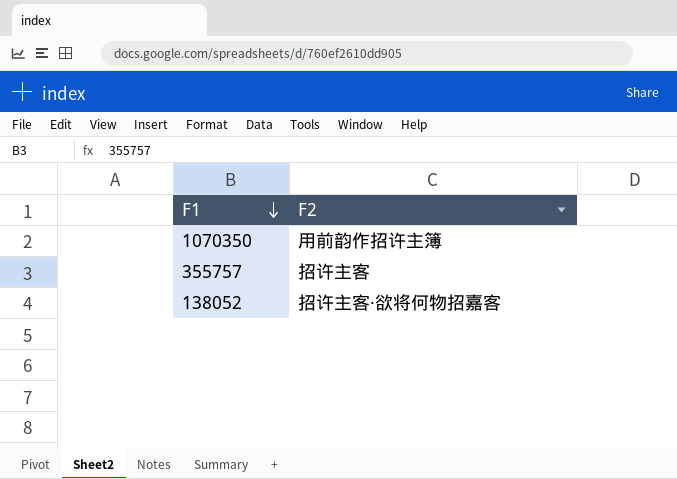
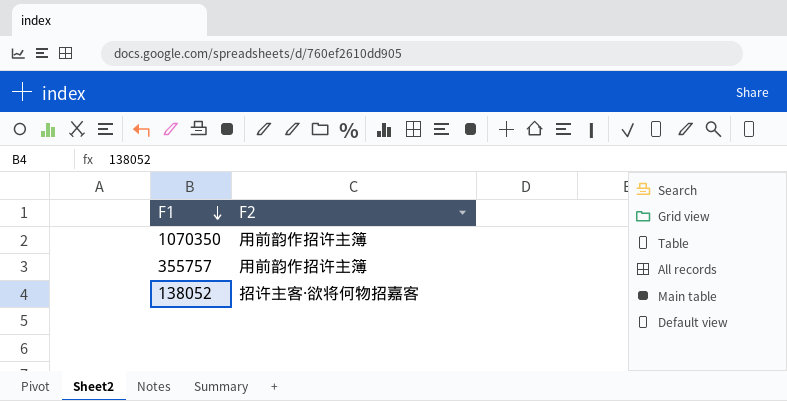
355757 | F2: 招许主客 -> 用前韵作招许主簿

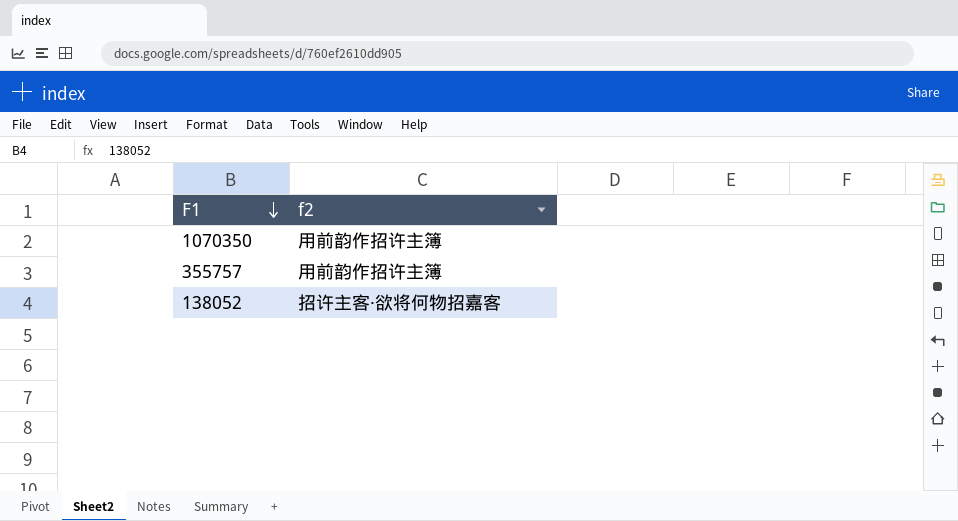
column name: F2 -> f2

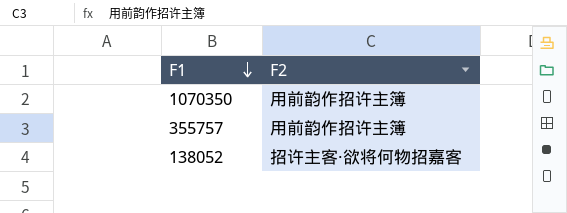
column name: f2 -> F2

